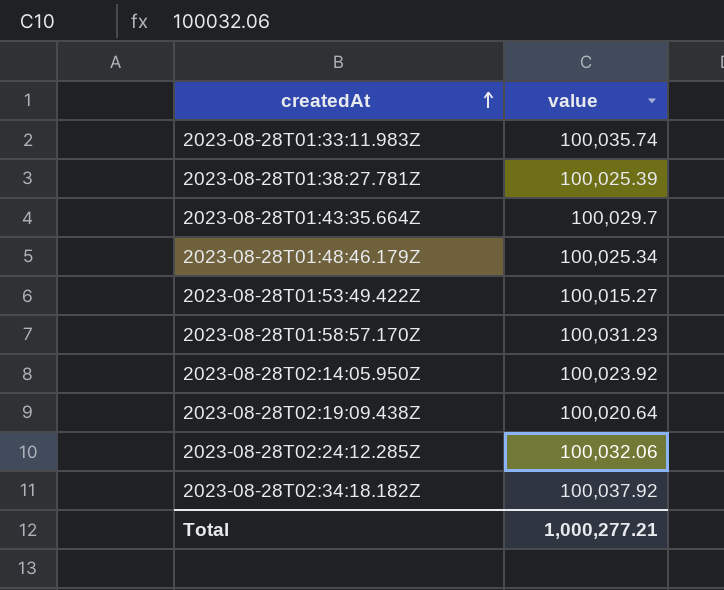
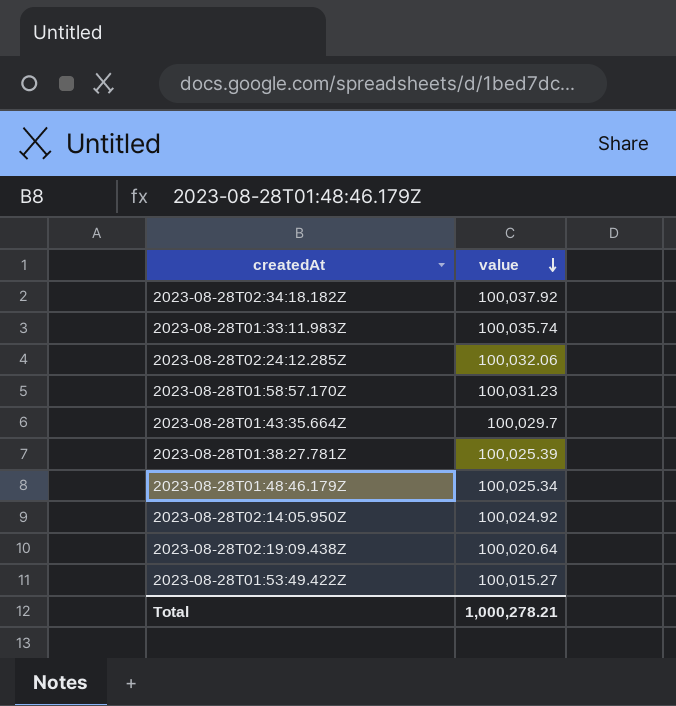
row order: createdAt ascending -> value descending
2023-08-28T02:14:05.950Z | value: 100,023.92 -> 100,024.92
Total | value: 1,000,277.21 -> 1,000,278.21

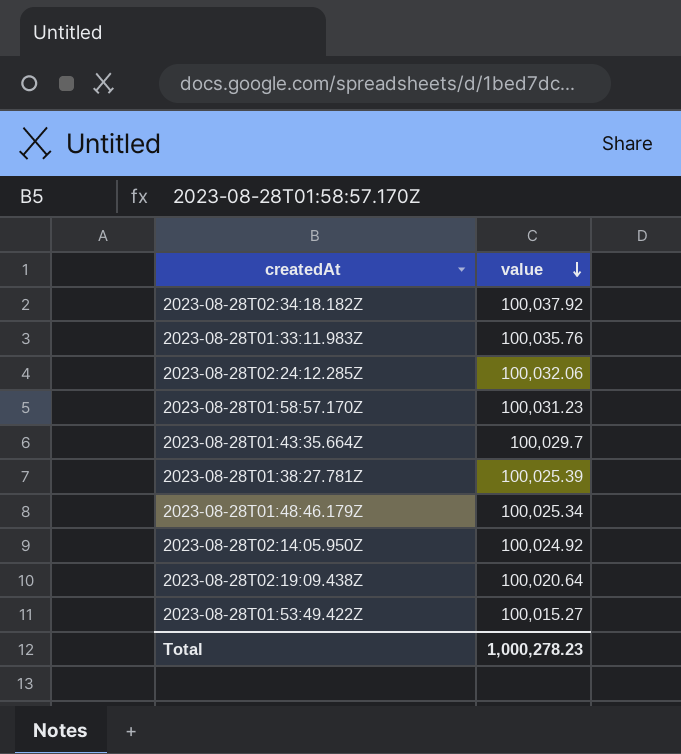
2023-08-28T01:33:11.983Z | value: 100,035.74 -> 100,035.76
Total | value: 1,000,278.21 -> 1,000,278.23

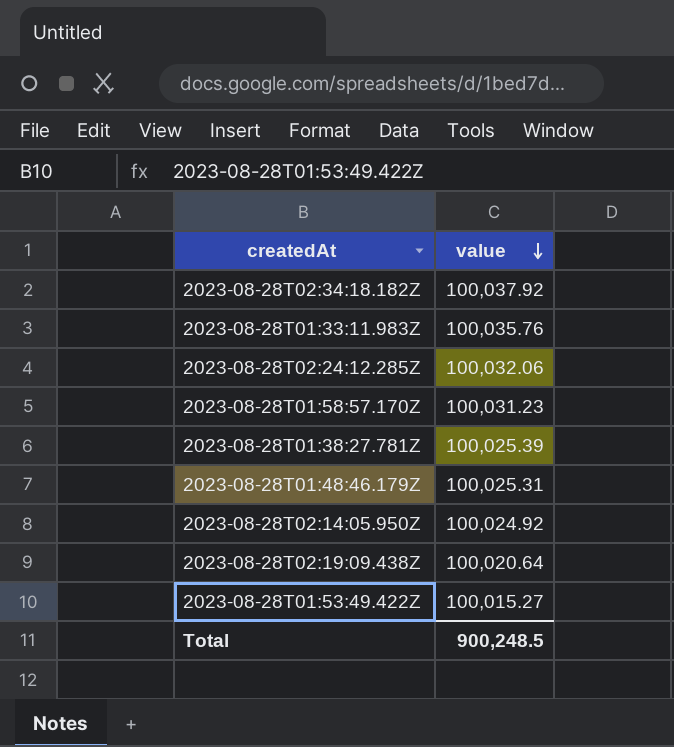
row 2023-08-28T01:43:35.664Z: 100,029.7 -> none
2023-08-28T01:48:46.179Z | value: 100,025.34 -> 100,025.31
Total | value: 1,000,278.23 -> 900,248.5

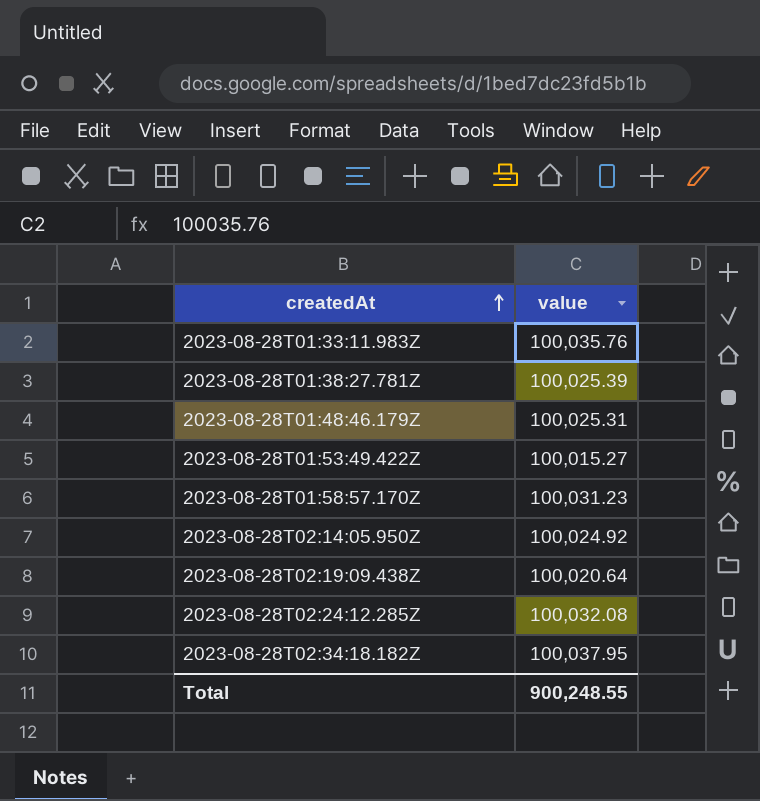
row order: value descending -> createdAt ascending
2023-08-28T02:24:12.285Z | value: 100,032.06 -> 100,032.08
2023-08-28T02:34:18.182Z | value: 100,037.92 -> 100,037.95
Total | value: 900,248.5 -> 900,248.55

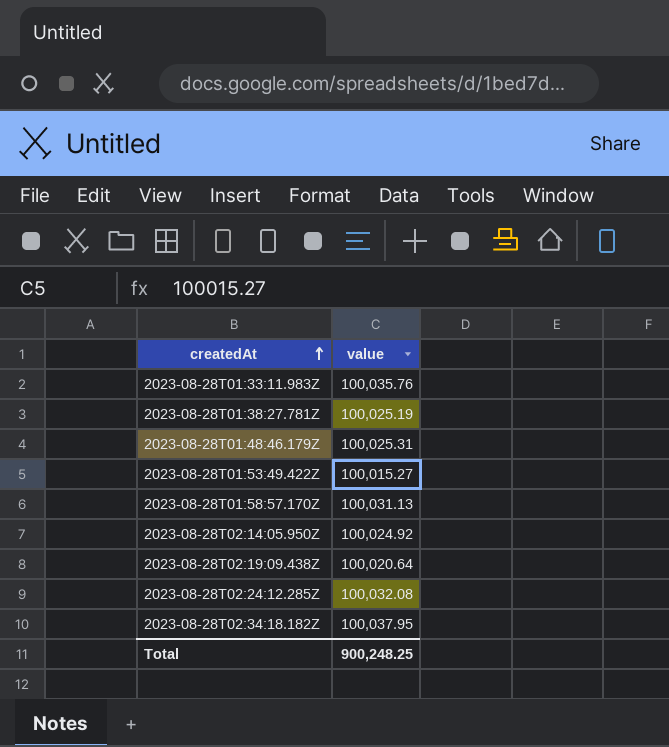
2023-08-28T01:38:27.781Z | value: 100,025.39 -> 100,025.19
2023-08-28T01:58:57.170Z | value: 100,031.23 -> 100,031.13
Total | value: 900,248.55 -> 900,248.25

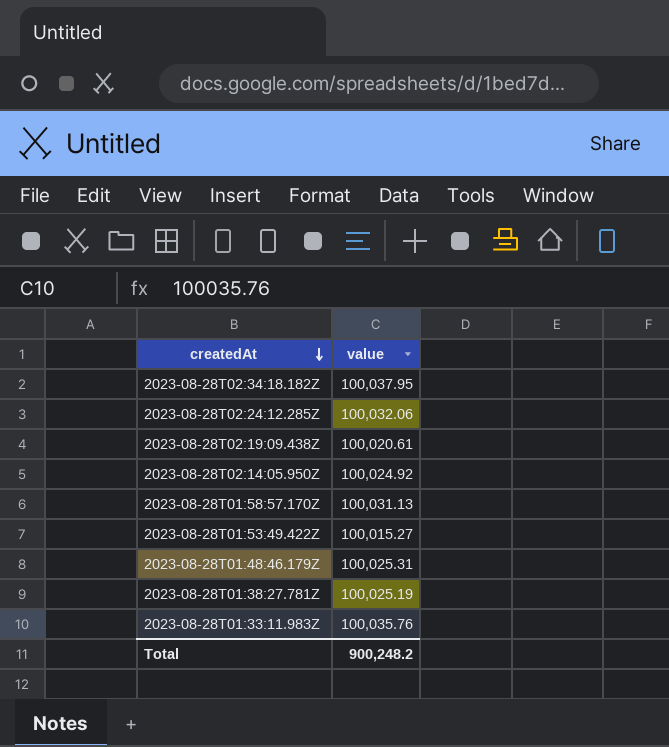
row order: createdAt ascending -> createdAt descending
2023-08-28T02:24:12.285Z | value: 100,032.08 -> 100,032.06
2023-08-28T02:19:09.438Z | value: 100,020.64 -> 100,020.61
Total | value: 900,248.25 -> 900,248.2

